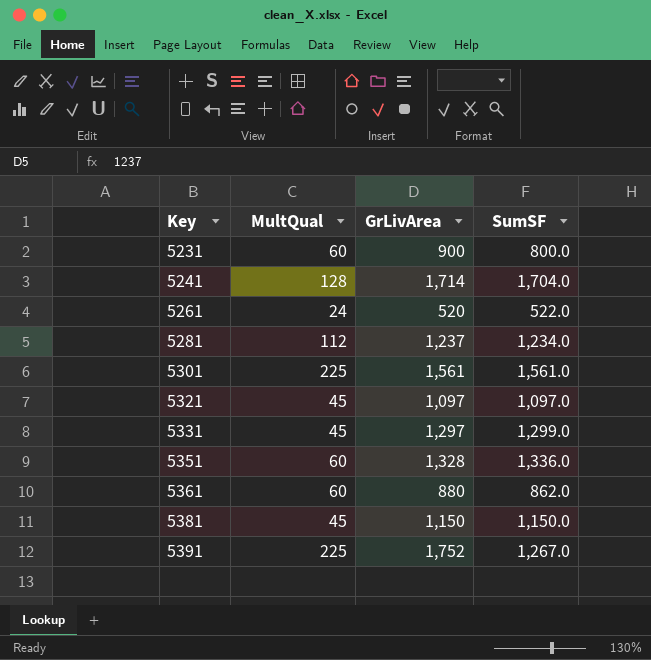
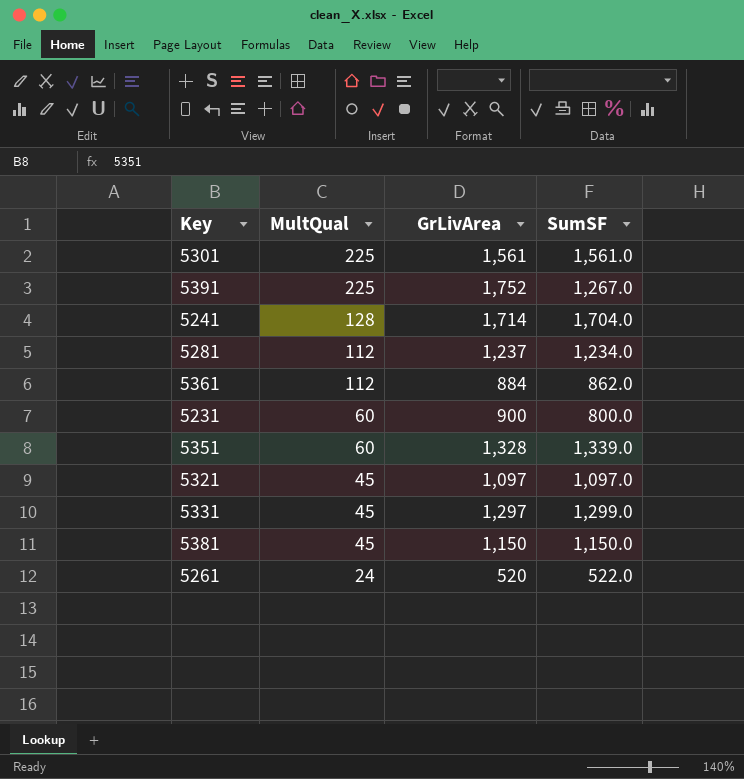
row order: Key ascending -> MultQual descending
5361 | MultQual: 60 -> 112
5361 | GrLivArea: 880 -> 884
5351 | SumSF: 1,336.0 -> 1,339.0

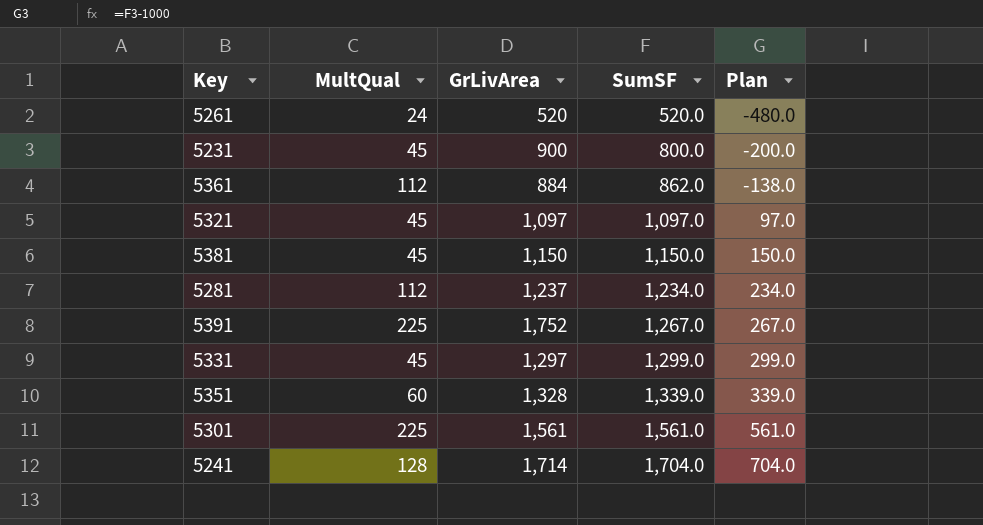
row order: MultQual descending -> SumSF ascending
column Plan | formula: none -> [SumSF] - 1000
5261 | SumSF: 522.0 -> 520.0
5231 | MultQual: 60 -> 45

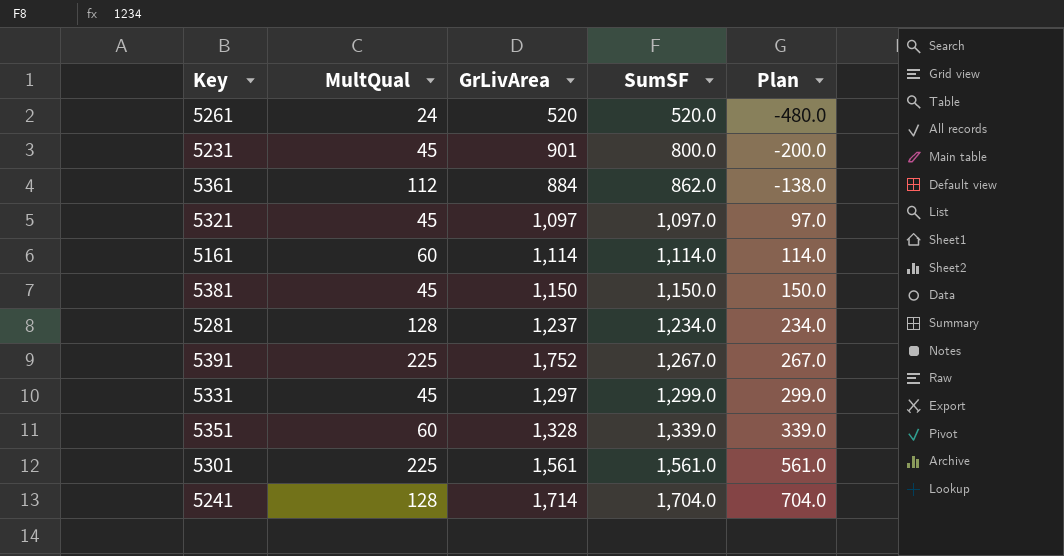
5231 | GrLivArea: 900 -> 901
row 5161: none -> 60 | 1,114 | 1,114.0 | 114.0
5281 | MultQual: 112 -> 128

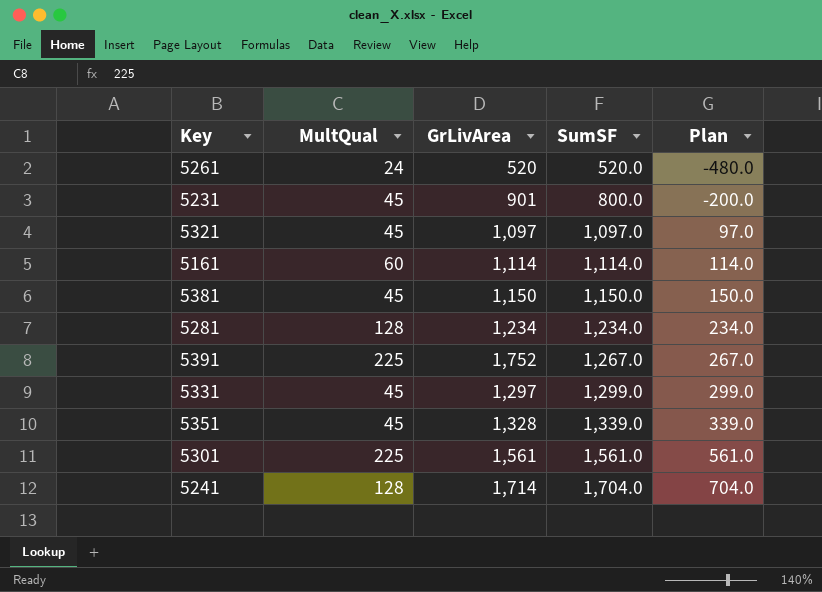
row 5361: 112 | 884 | 862.0 | -138.0 -> none
5281 | GrLivArea: 1,237 -> 1,234
5351 | MultQual: 60 -> 45

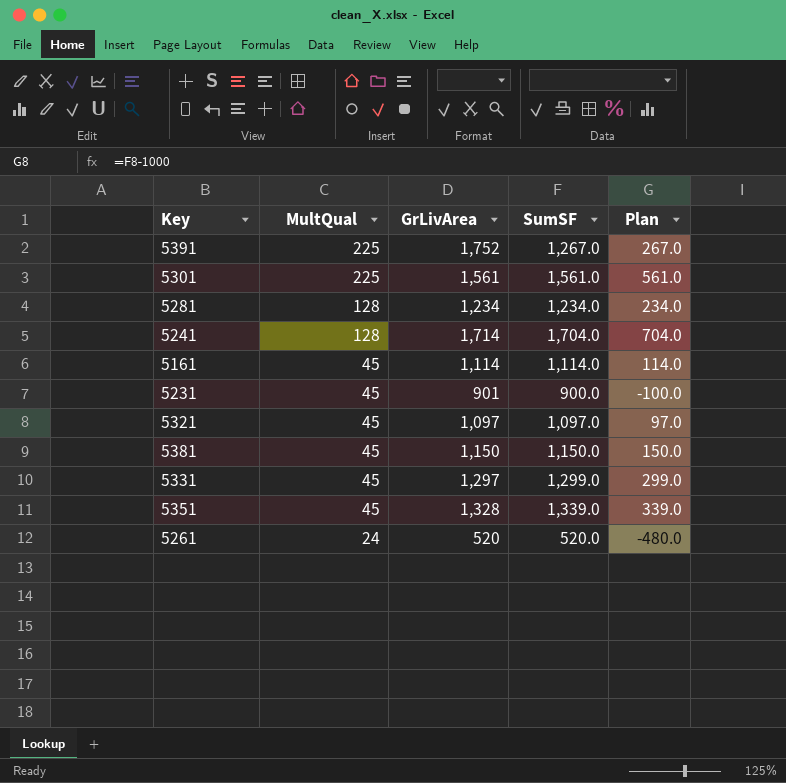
row order: SumSF ascending -> MultQual descending
5161 | MultQual: 60 -> 45
5231 | SumSF: 800.0 -> 900.0
5231 | Plan: -200.0 -> -100.0

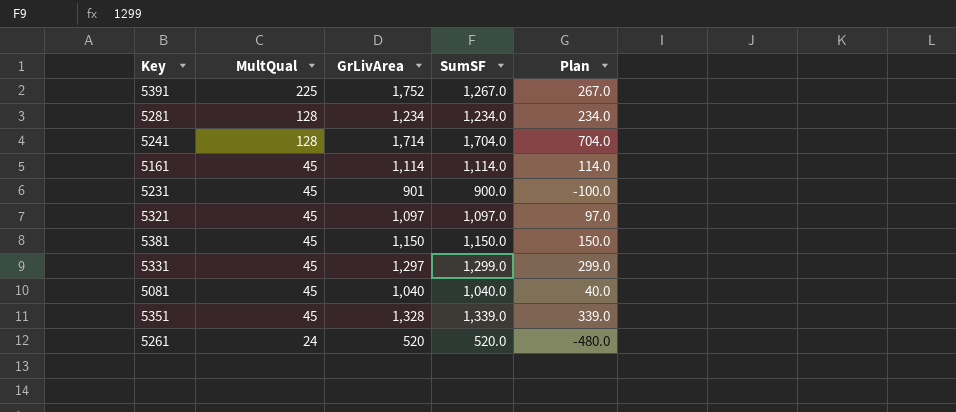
row 5301: 225 | 1,561 | 1,561.0 | 561.0 -> none
row 5081: none -> 45 | 1,040 | 1,040.0 | 40.0

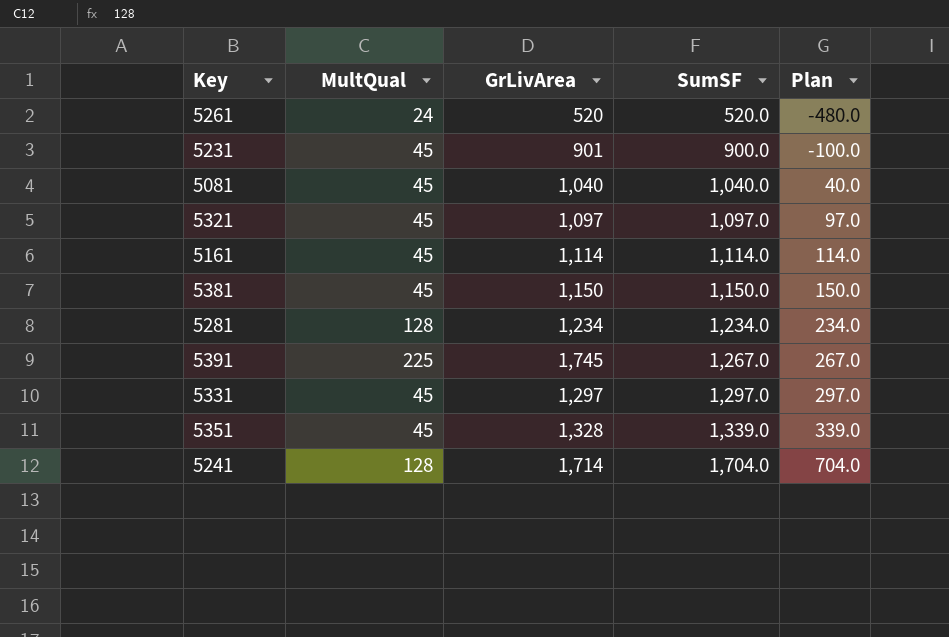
row order: MultQual descending -> SumSF ascending
5391 | GrLivArea: 1,752 -> 1,745
5331 | SumSF: 1,299.0 -> 1,297.0
5331 | Plan: 299.0 -> 297.0

